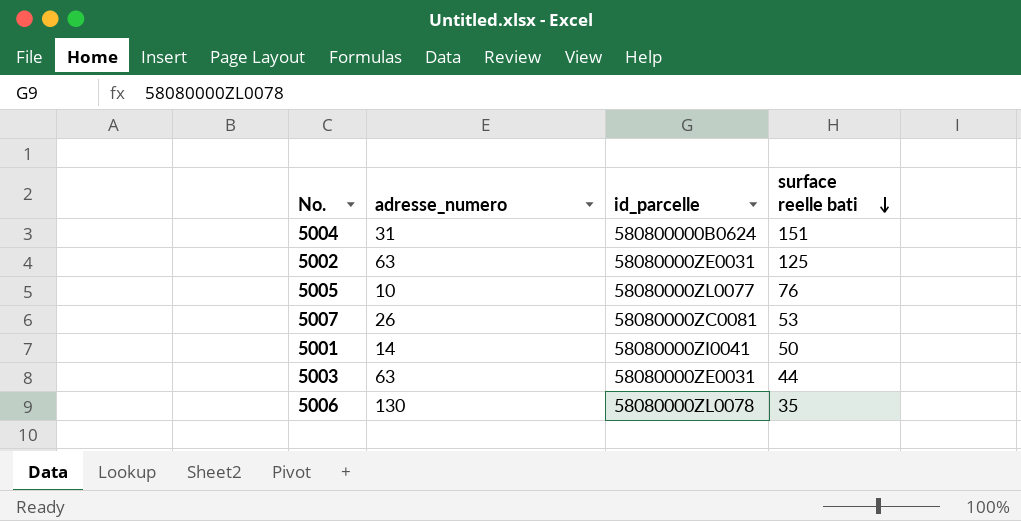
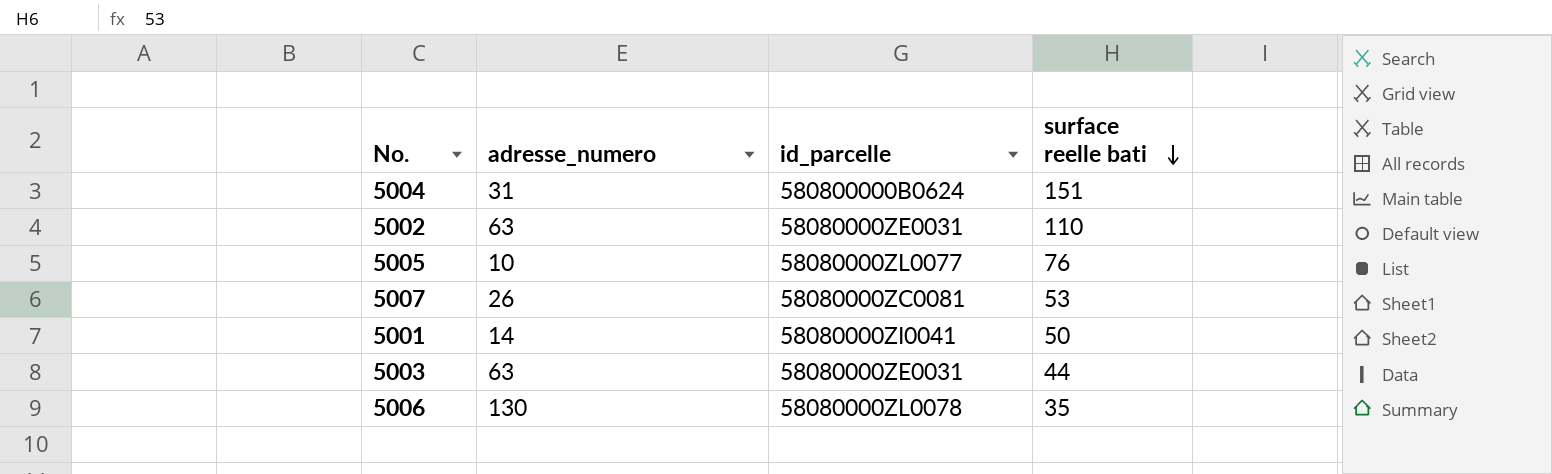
5002 | surface reelle bati: 125 -> 110

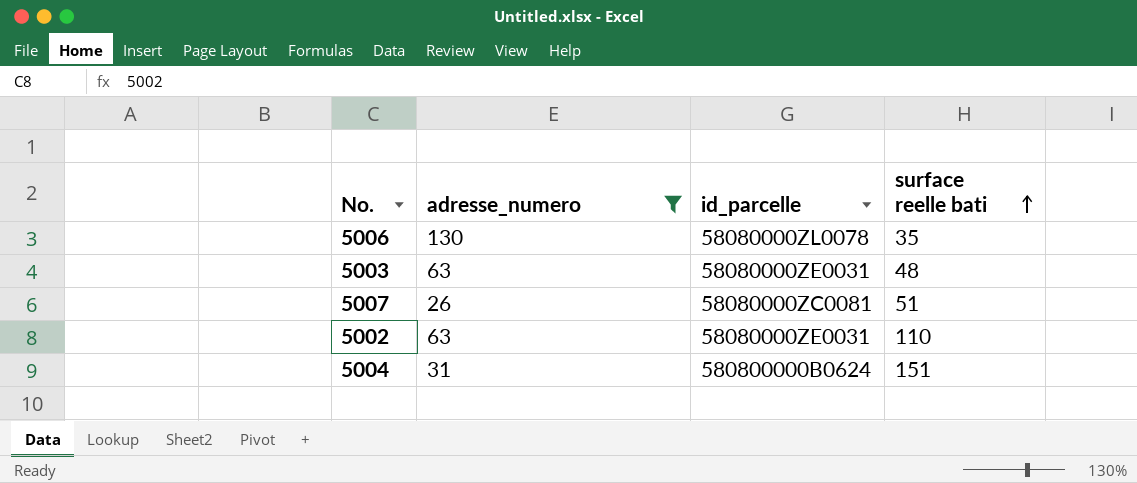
filter: none -> adresse_numero >= 26
row order: surface reelle bati descending -> surface reelle bati ascending
5003 | surface reelle bati: 44 -> 48
5007 | surface reelle bati: 53 -> 51

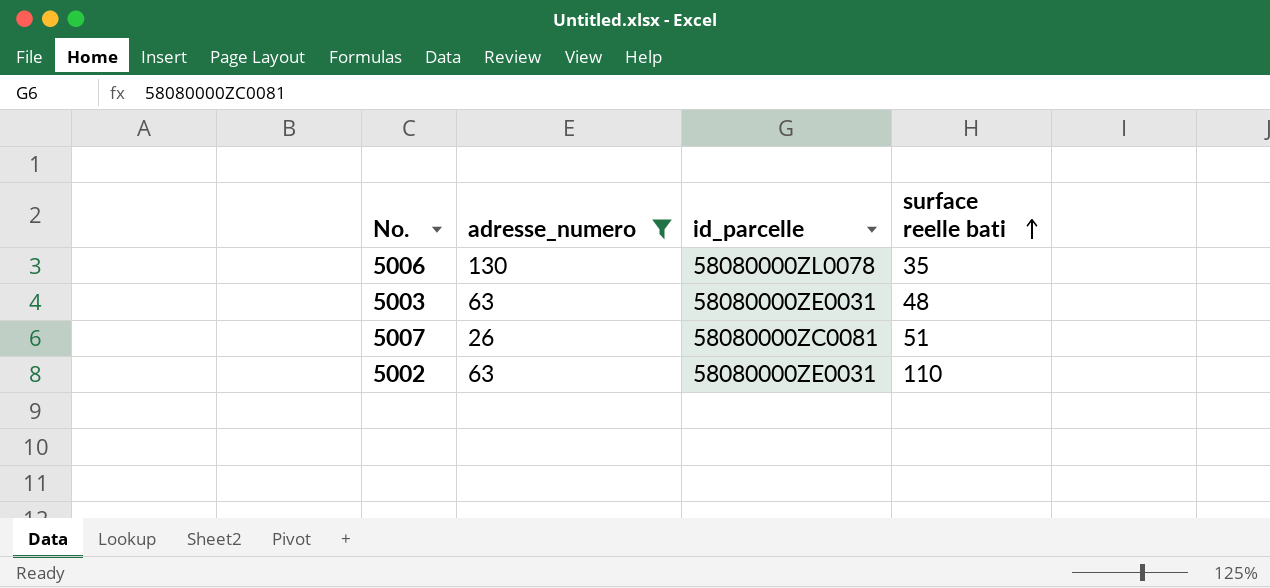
row 5004: 31 | 580800000B0624 | 151 -> none

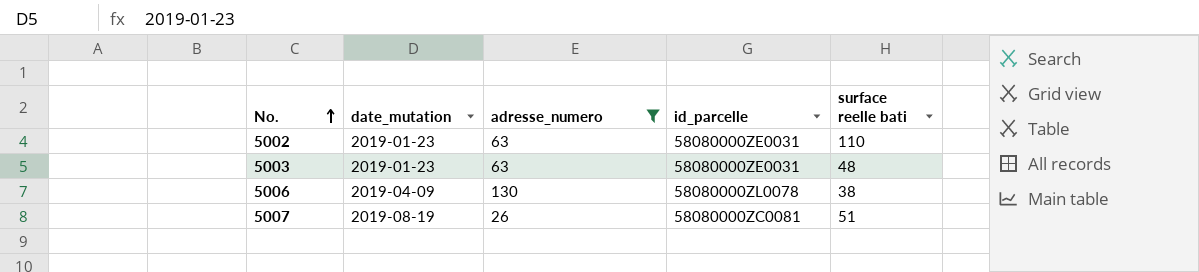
row order: surface reelle bati ascending -> No. ascending
column date_mutation | position: none -> 2
5006 | surface reelle bati: 35 -> 38

